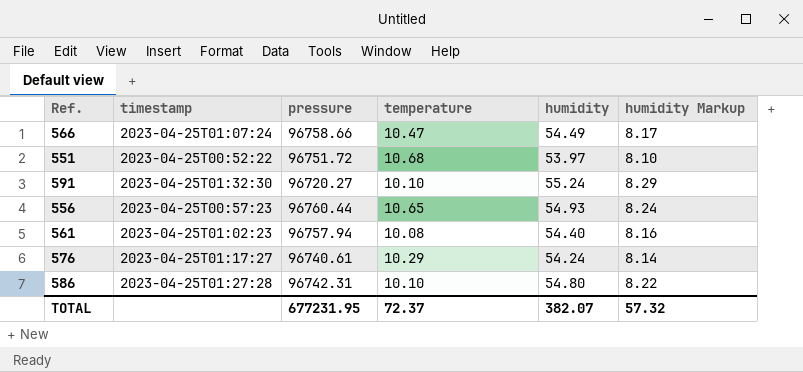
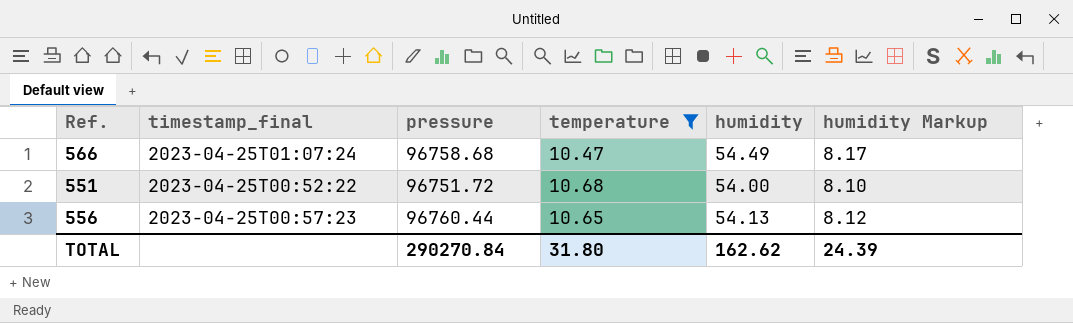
filter: none -> temperature >= 10.47
column name: timestamp -> timestamp_final
566 | pressure: 96758.66 -> 96758.68
551 | humidity: 53.97 -> 54.00
556 | humidity: 54.93 -> 54.13
556 | humidity Markup: 8.24 -> 8.12
TOTAL | pressure: 677231.95 -> 290270.84
TOTAL | temperature: 72.37 -> 31.80
TOTAL | humidity: 382.07 -> 162.62
TOTAL | humidity Markup: 57.32 -> 24.39

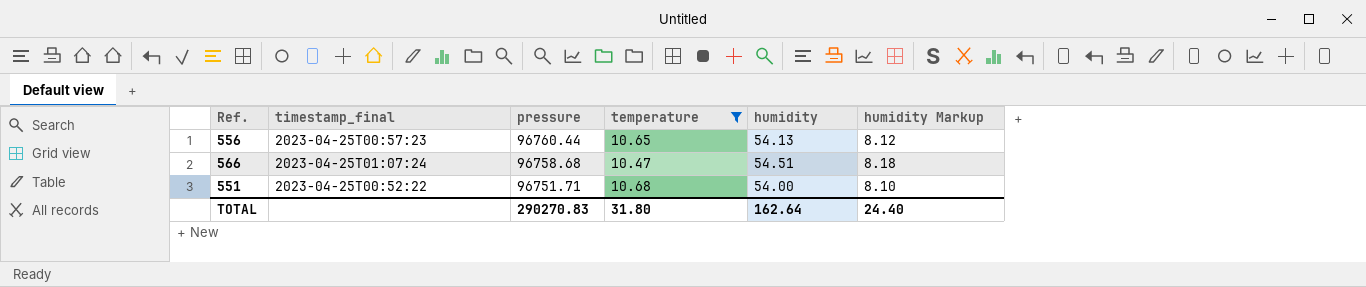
row order: none -> pressure descending
566 | humidity: 54.49 -> 54.51
566 | humidity Markup: 8.17 -> 8.18
551 | pressure: 96751.72 -> 96751.71
TOTAL | pressure: 290270.84 -> 290270.83
TOTAL | humidity: 162.62 -> 162.64
TOTAL | humidity Markup: 24.39 -> 24.40

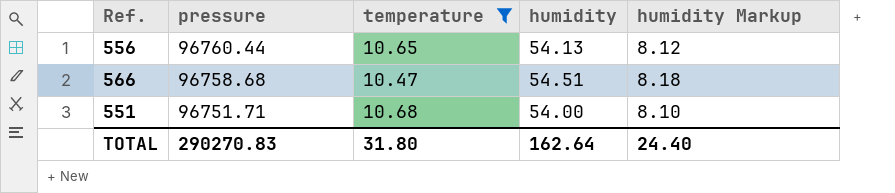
column timestamp_final | position: 2 -> none

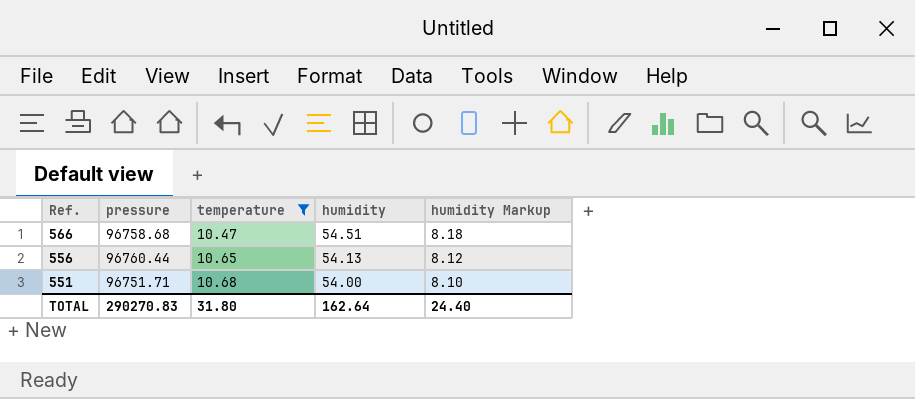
row order: pressure descending -> Ref. descending

